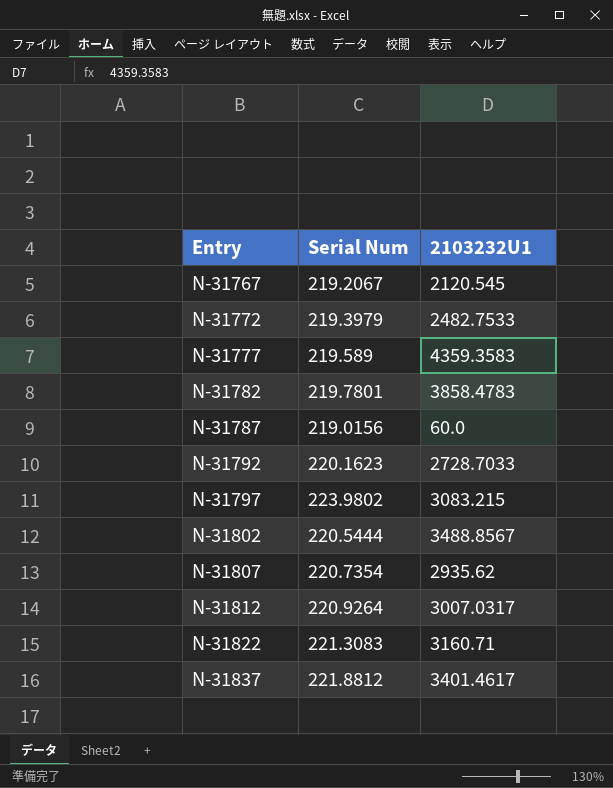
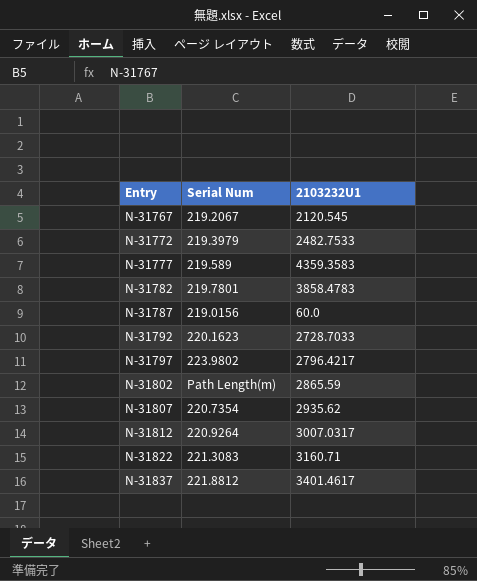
N-31797 | 2103232U1: 3083.215 -> 2796.4217
N-31802 | Serial Num: 220.5444 -> Path Length(m)
N-31802 | 2103232U1: 3488.8567 -> 2865.59

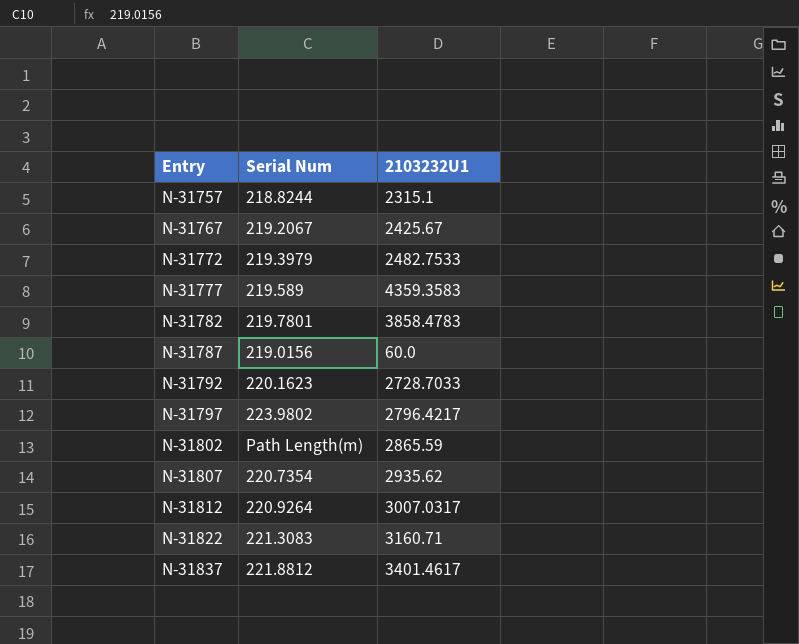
row N-31757: none -> 218.8244 | 2315.1
N-31767 | 2103232U1: 2120.545 -> 2425.67

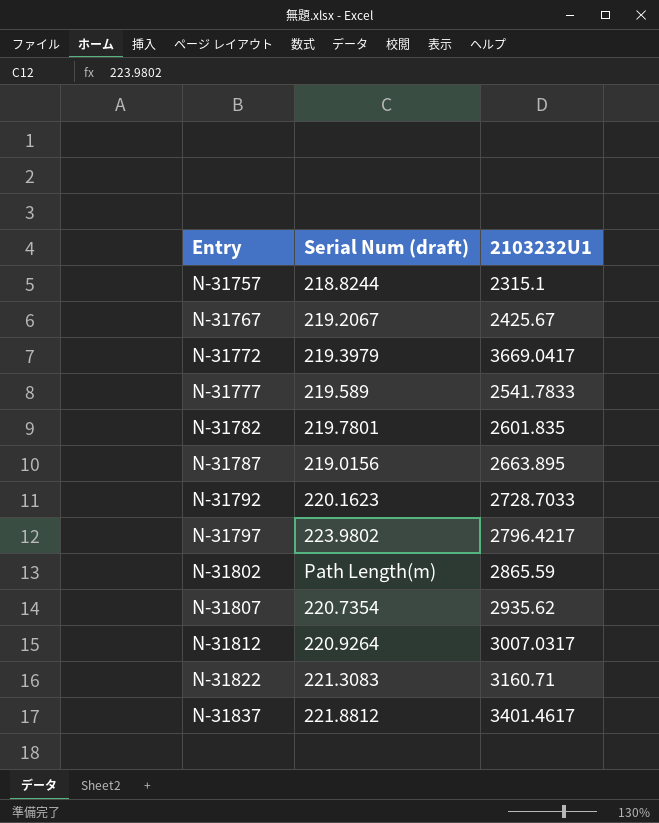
column name: Serial Num -> Serial Num (draft)
N-31772 | 2103232U1: 2482.7533 -> 3669.0417
N-31777 | 2103232U1: 4359.3583 -> 2541.7833
N-31782 | 2103232U1: 3858.4783 -> 2601.835
N-31787 | 2103232U1: 60.0 -> 2663.895

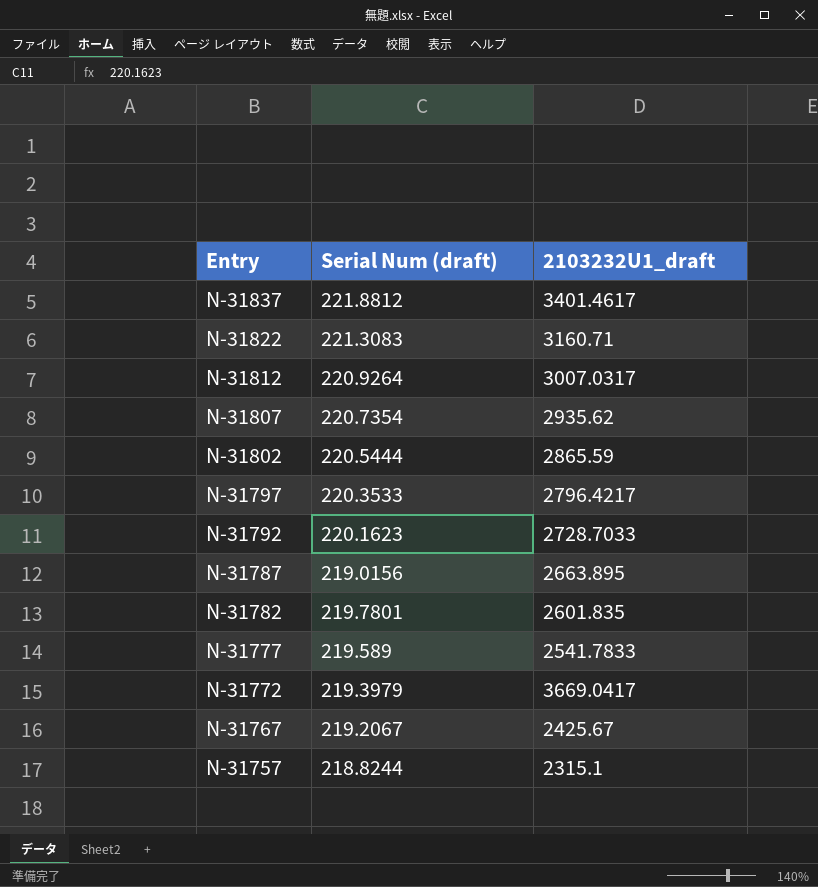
row order: Entry ascending -> Entry descending
column name: 2103232U1 -> 2103232U1_draft
N-31802 | Serial Num (draft): Path Length(m) -> 220.5444
N-31797 | Serial Num (draft): 223.9802 -> 220.3533

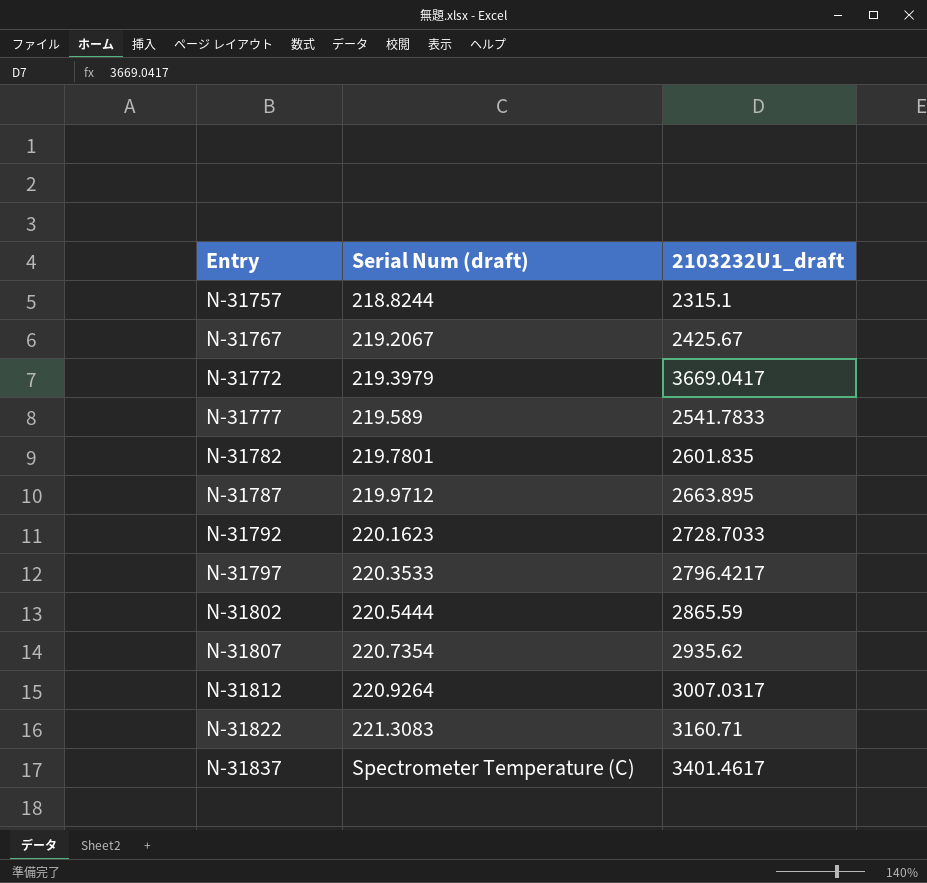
row order: Entry descending -> Entry ascending
N-31787 | Serial Num (draft): 219.0156 -> 219.9712
N-31837 | Serial Num (draft): 221.8812 -> Spectrometer Temperature (C)

